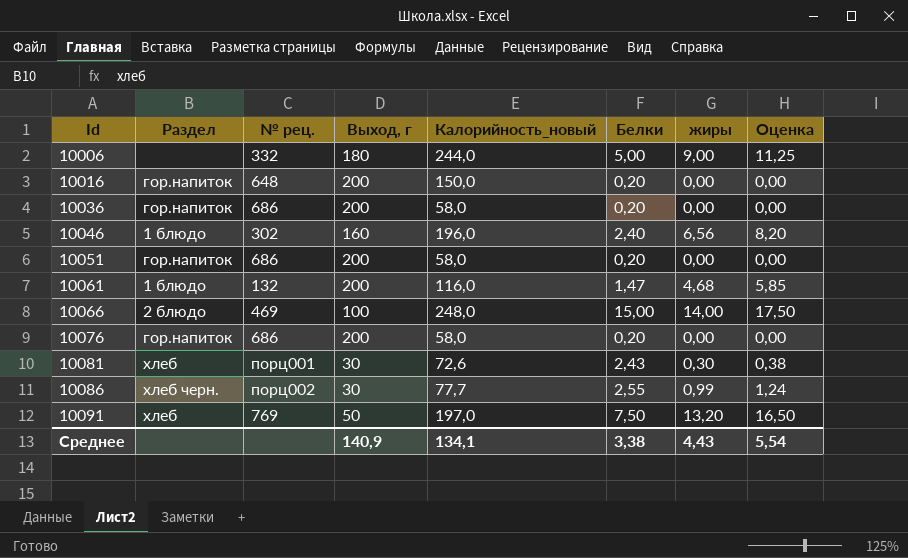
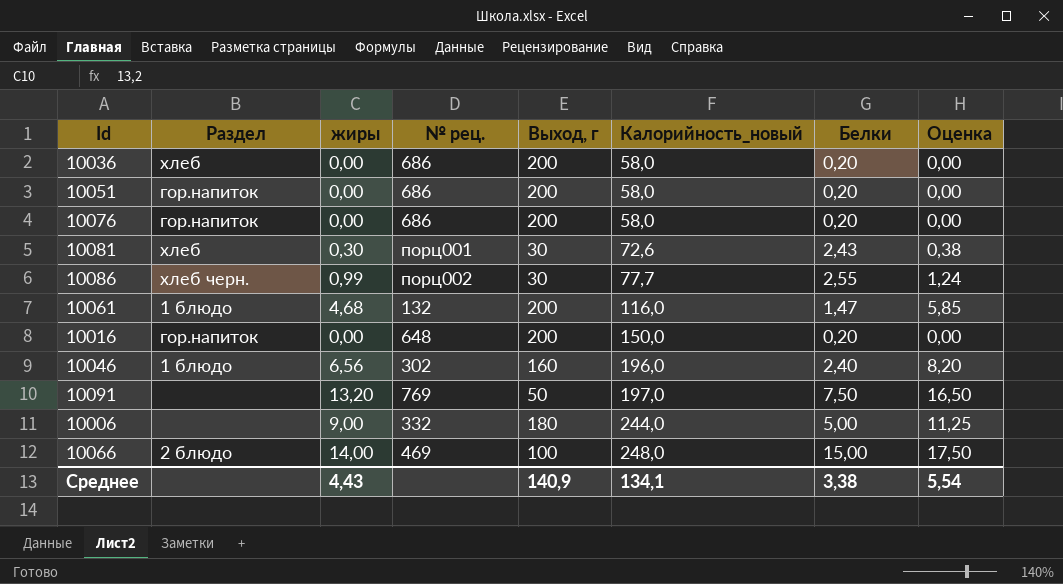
row order: Id ascending -> Калорийность_новый ascending
column жиры | position: 7 -> 3
10036 | Раздел: гор.напиток -> хлеб
10091 | Раздел: хлеб -> none

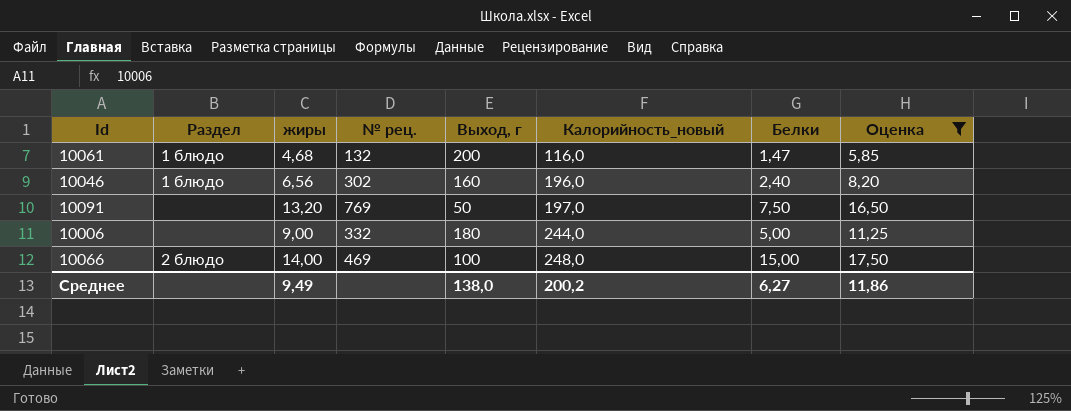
filter: none -> Оценка >= 5,85
Среднее | жиры: 4,43 -> 9,49
Среднее | Выход, г: 140,9 -> 138,0
Среднее | Калорийность_новый: 134,1 -> 200,2
Среднее | Белки: 3,38 -> 6,27
Среднее | Оценка: 5,54 -> 11,86

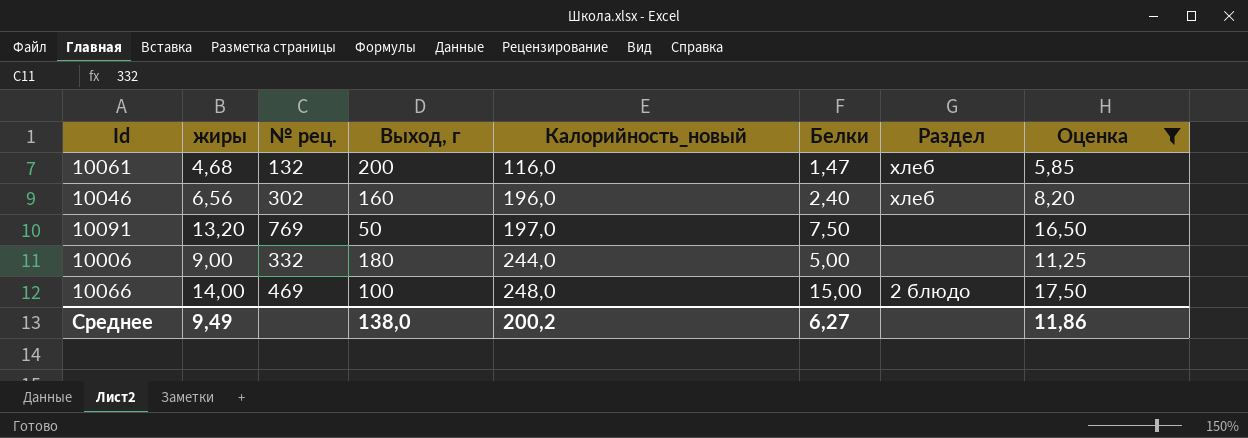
column Раздел | position: 2 -> 7
10061 | Раздел: 1 блюдо -> хлеб
10046 | Раздел: 1 блюдо -> хлеб

